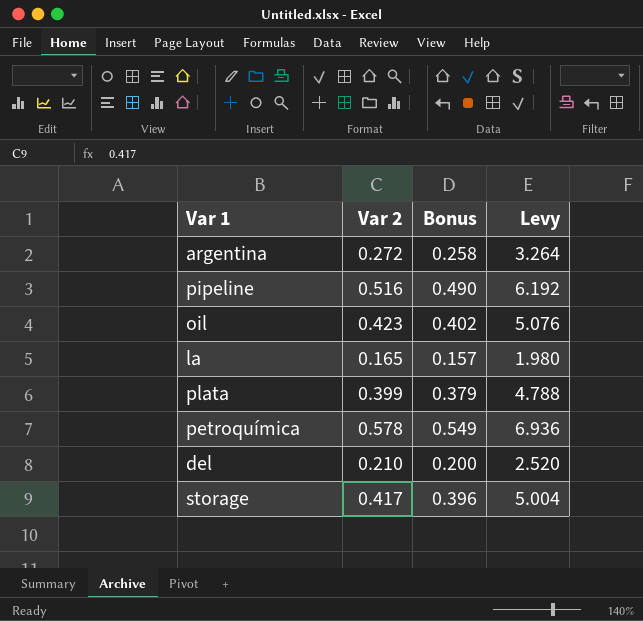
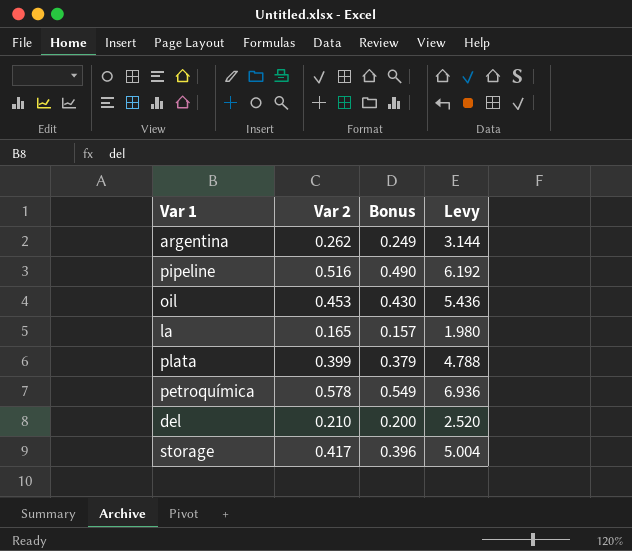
argentina | Var 2: 0.272 -> 0.262
argentina | Bonus: 0.258 -> 0.249
argentina | Levy: 3.264 -> 3.144
oil | Var 2: 0.423 -> 0.453
oil | Bonus: 0.402 -> 0.430
oil | Levy: 5.076 -> 5.436

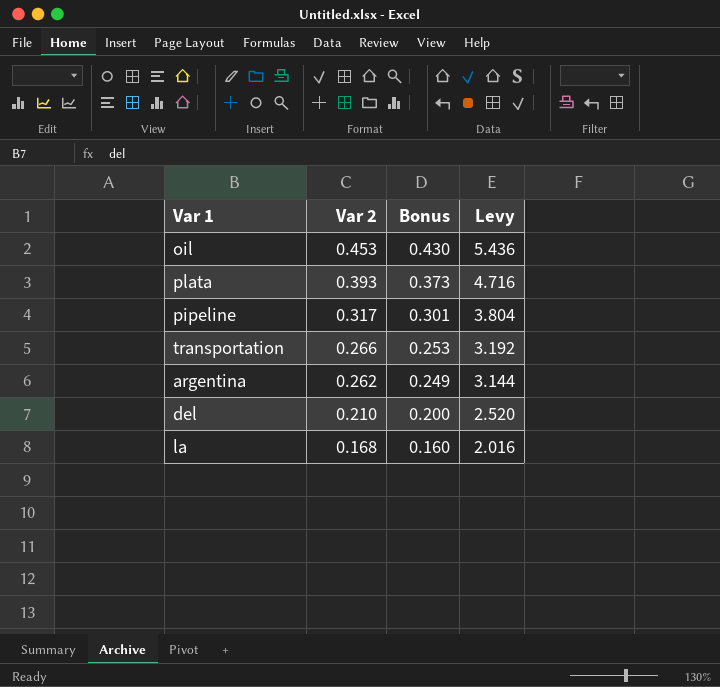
row order: none -> Var 2 descending
row petroquímica: 0.578 | 0.549 | 6.936 -> none
row storage: 0.417 | 0.396 | 5.004 -> none
plata | Var 2: 0.399 -> 0.393
plata | Bonus: 0.379 -> 0.373
plata | Levy: 4.788 -> 4.716
pipeline | Var 2: 0.516 -> 0.317
pipeline | Bonus: 0.490 -> 0.301
pipeline | Levy: 6.192 -> 3.804
row transportation: none -> 0.266 | 0.253 | 3.192
la | Var 2: 0.165 -> 0.168
la | Bonus: 0.157 -> 0.160
la | Levy: 1.980 -> 2.016

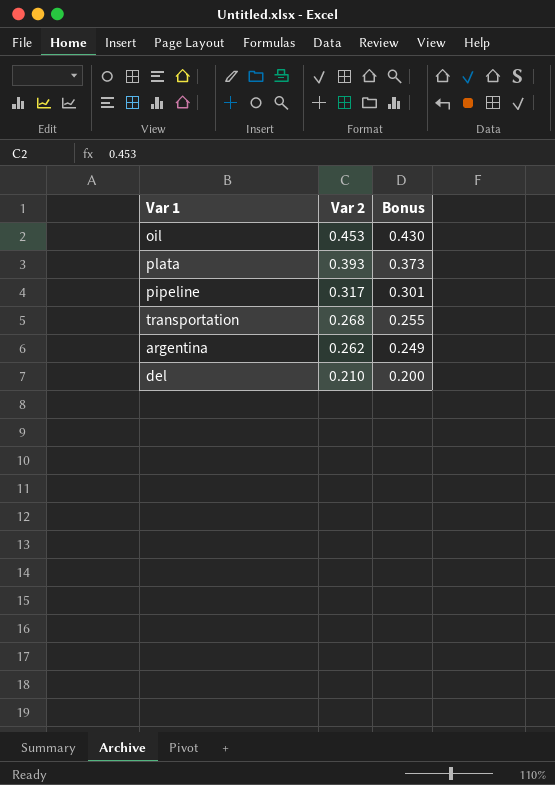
column Levy | formula: [Var 2] * 12 -> none
row la: 0.168 | 0.160 | 2.016 -> none
transportation | Var 2: 0.266 -> 0.268
transportation | Bonus: 0.253 -> 0.255

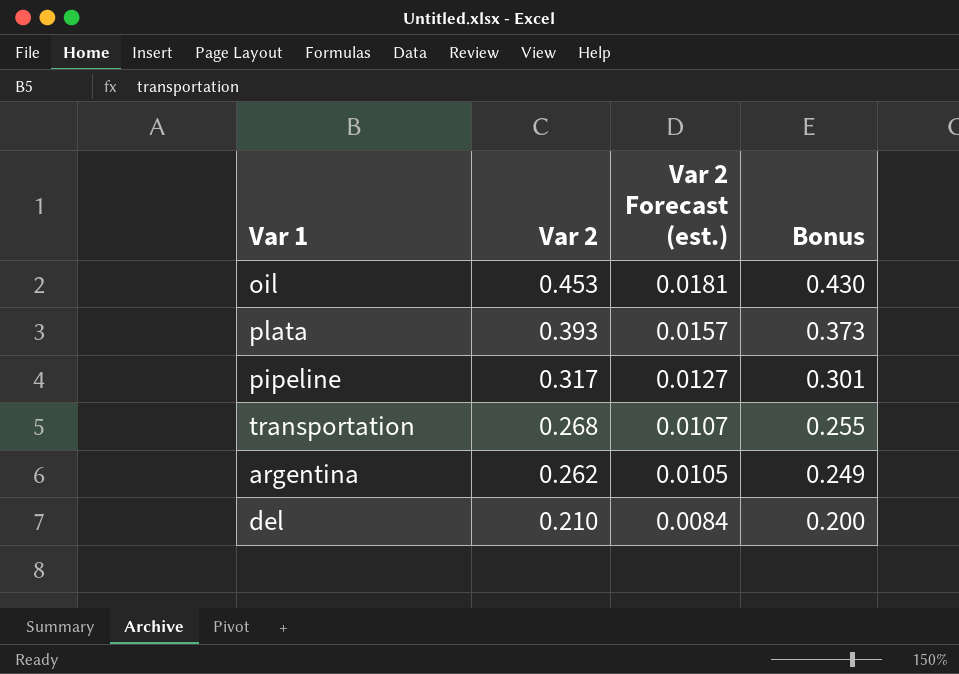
column Var 2 Forecast (est.) | formula: none -> [Var 2] * 0.04

